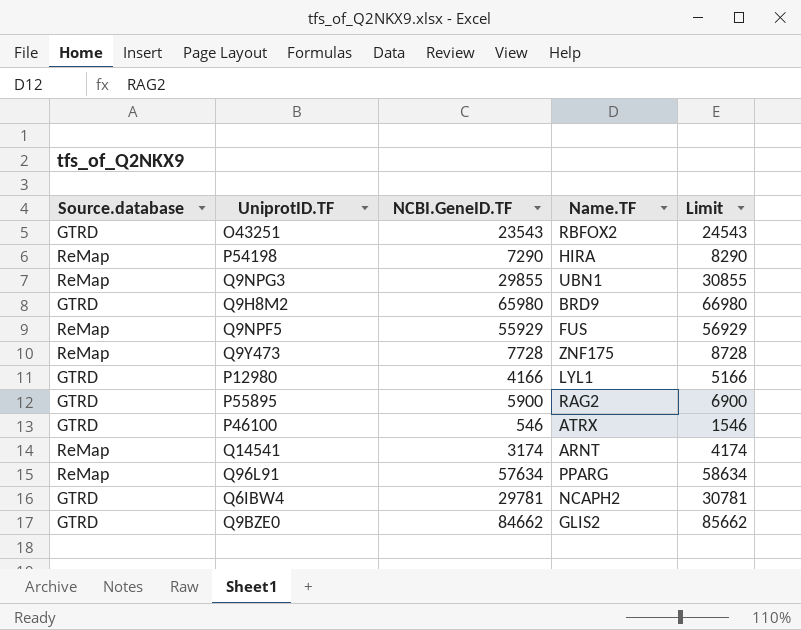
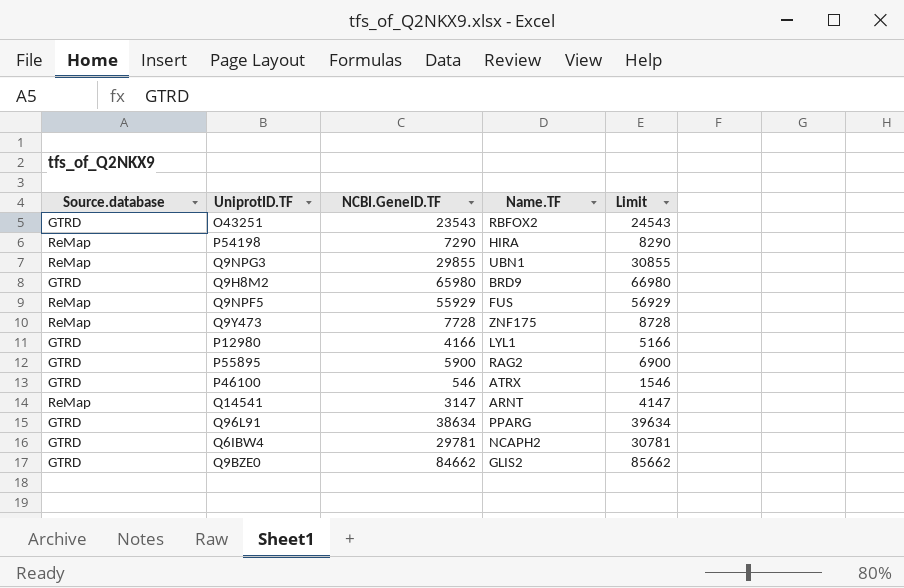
Q14541 | NCBI.GeneID.TF: 3174 -> 3147
Q14541 | Limit: 4174 -> 4147
Q96L91 | Source.database: ReMap -> GTRD
Q96L91 | NCBI.GeneID.TF: 57634 -> 38634
Q96L91 | Limit: 58634 -> 39634

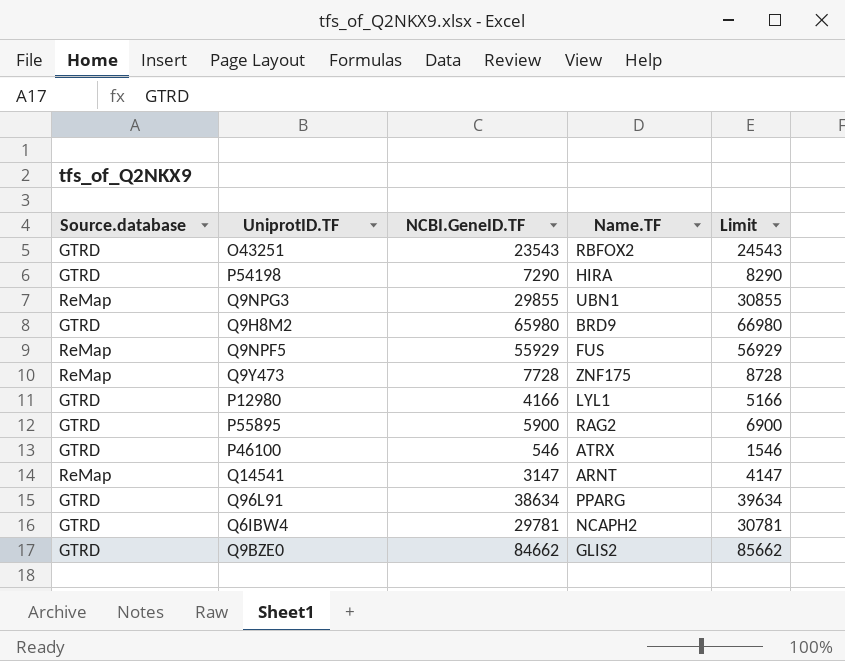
P54198 | Source.database: ReMap -> GTRD

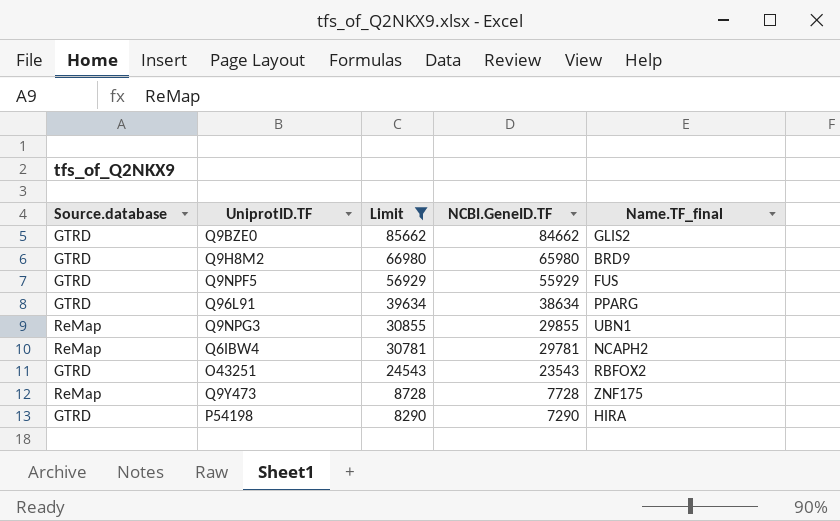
filter: none -> Limit >= 8290
row order: none -> Limit descending
column Limit | position: 5 -> 3
column name: Name.TF -> Name.TF_final
Q9NPF5 | Source.database: ReMap -> GTRD
Q6IBW4 | Source.database: GTRD -> ReMap

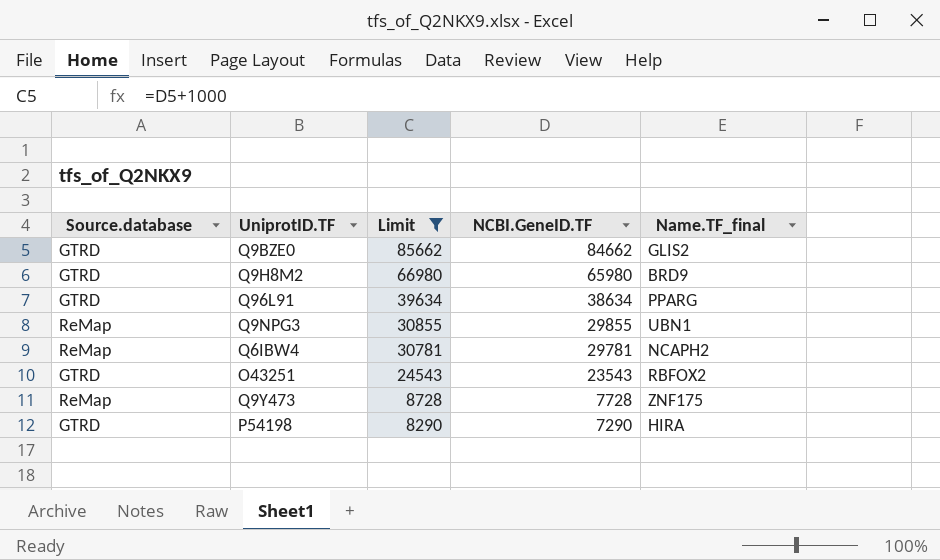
row Q9NPF5: GTRD | 56929 | 55929 | FUS -> none

